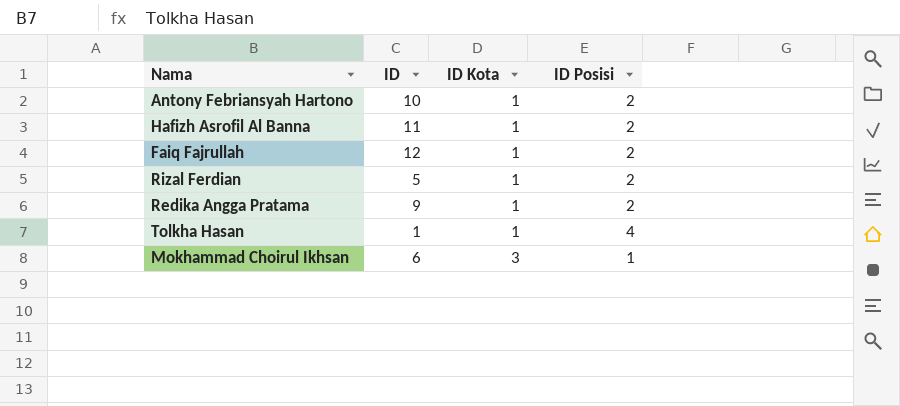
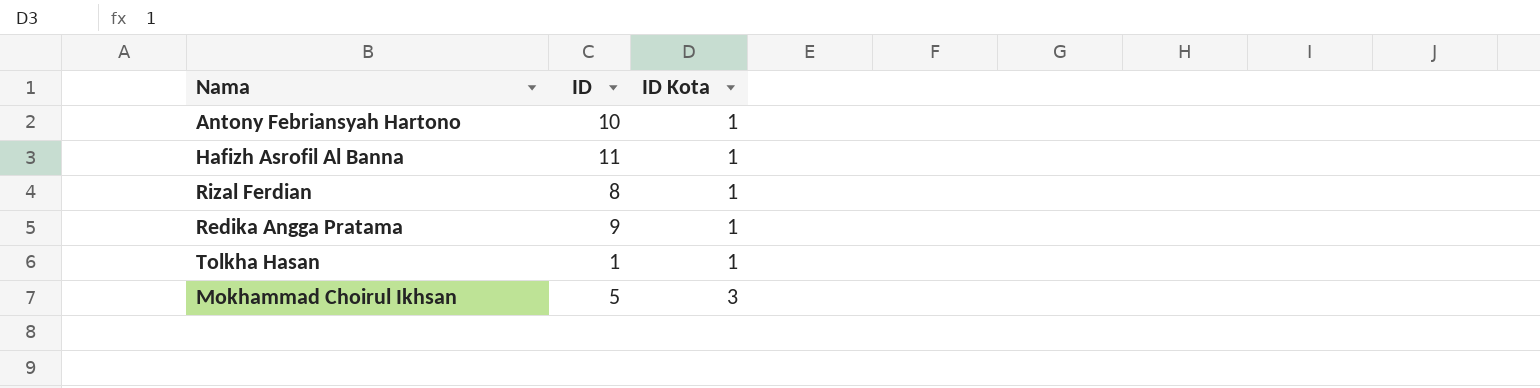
column ID Posisi | position: 4 -> none
row Faiq Fajrullah: 12 | 1 | 2 -> none
Rizal Ferdian | ID: 5 -> 8
Mokhammad Choirul Ikhsan | ID: 6 -> 5

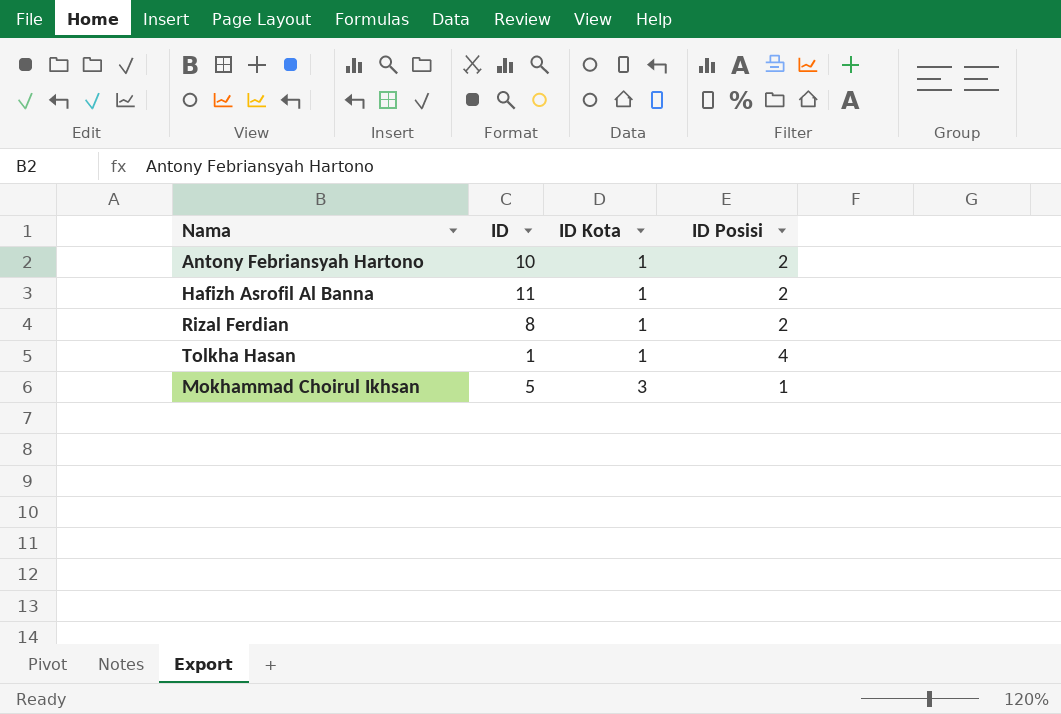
column ID Posisi | position: none -> 4
row Redika Angga Pratama: 9 | 1 -> none

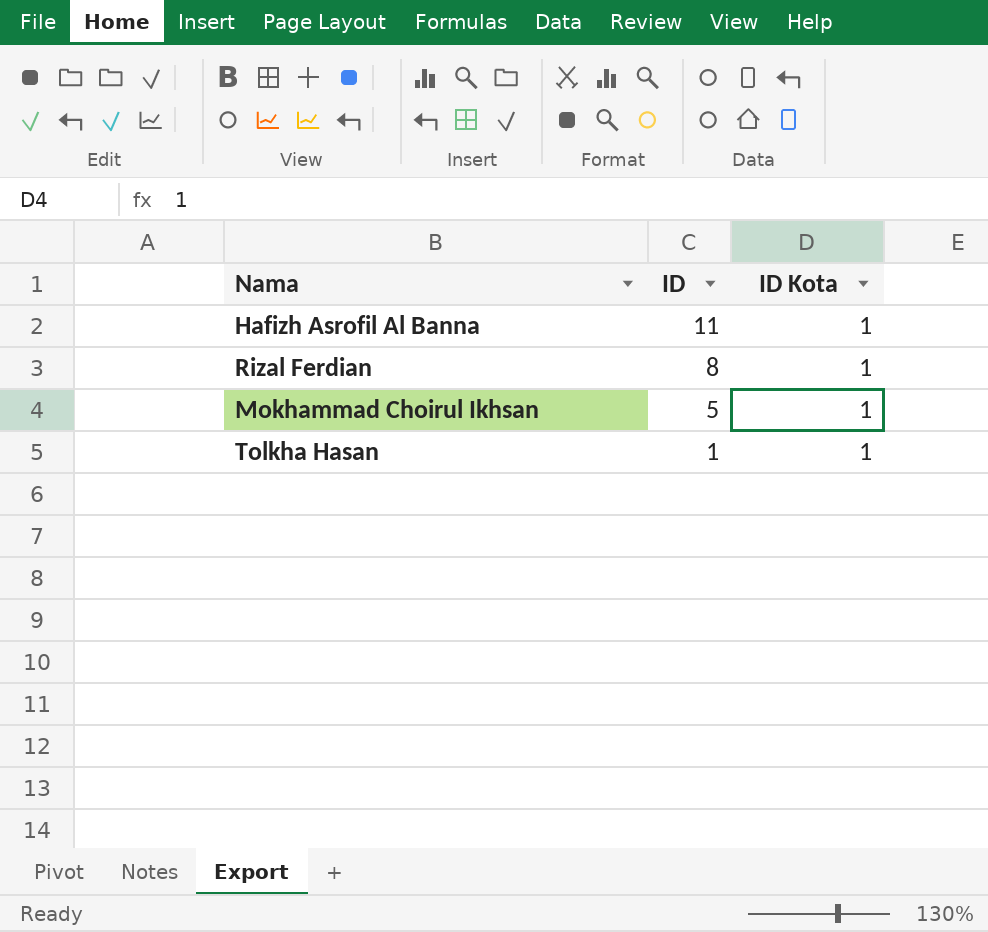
row order: ID Kota ascending -> ID descending
column ID Posisi | position: 4 -> none
row Antony Febriansyah Hartono: 10 | 1 | 2 -> none
Mokhammad Choirul Ikhsan | ID Kota: 3 -> 1

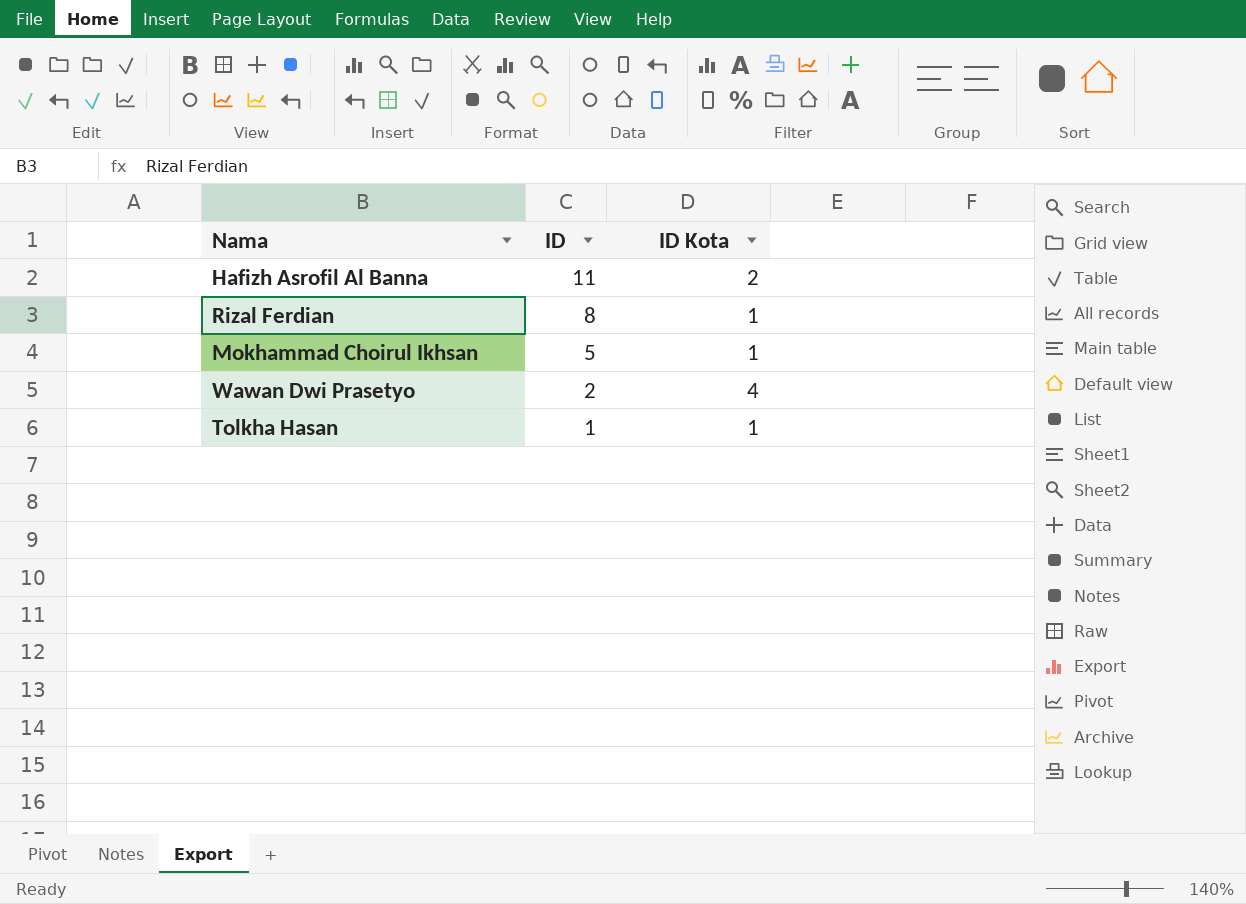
Hafizh Asrofil Al Banna | ID Kota: 1 -> 2
row Wawan Dwi Prasetyo: none -> 2 | 4

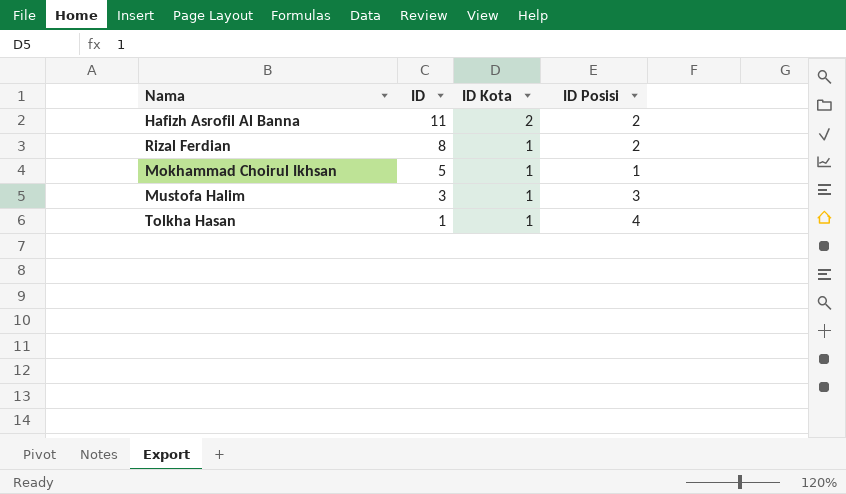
column ID Posisi | position: none -> 4
row Wawan Dwi Prasetyo: 2 | 4 -> none
row Mustofa Halim: none -> 3 | 1 | 3

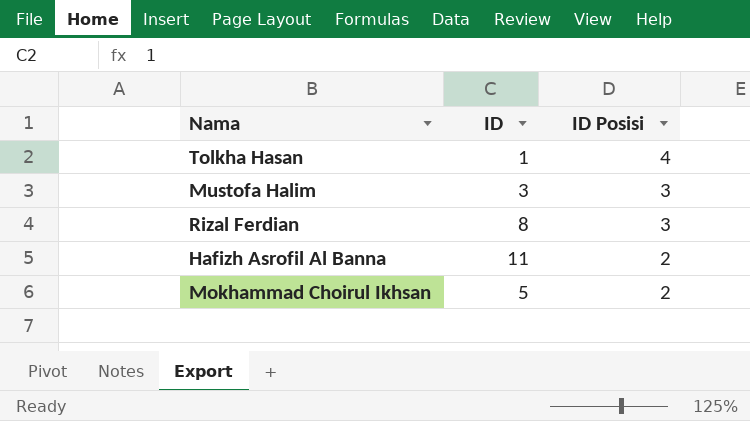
row order: ID descending -> ID Posisi descending
column ID Kota | position: 3 -> none
Rizal Ferdian | ID Posisi: 2 -> 3
Mokhammad Choirul Ikhsan | ID Posisi: 1 -> 2

